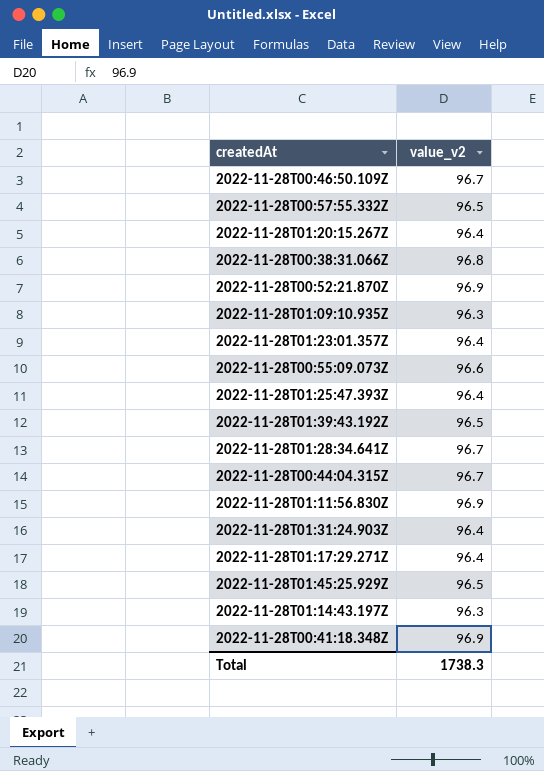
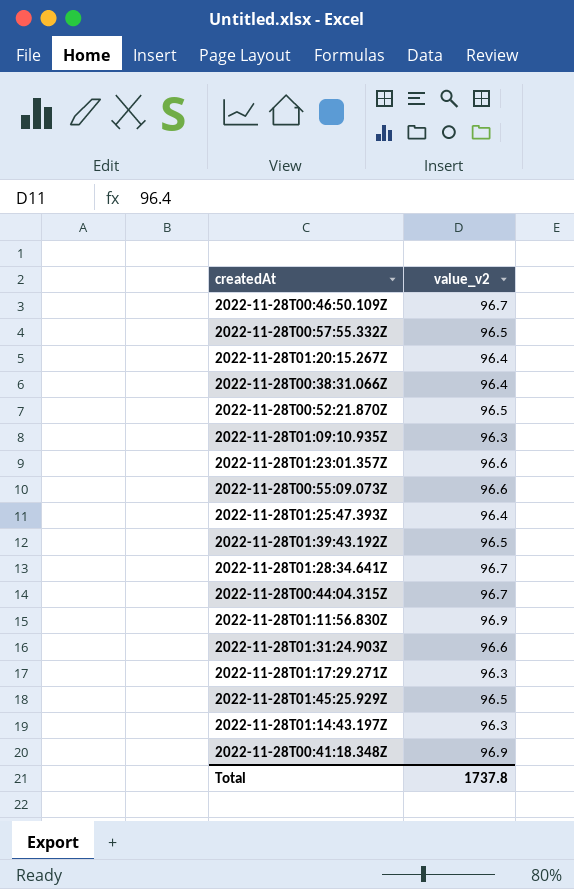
2022-11-28T00:38:31.066Z | value_v2: 96.8 -> 96.4
2022-11-28T00:52:21.870Z | value_v2: 96.9 -> 96.5
2022-11-28T01:23:01.357Z | value_v2: 96.4 -> 96.6
2022-11-28T01:31:24.903Z | value_v2: 96.4 -> 96.6
2022-11-28T01:17:29.271Z | value_v2: 96.4 -> 96.3
Total | value_v2: 1738.3 -> 1737.8

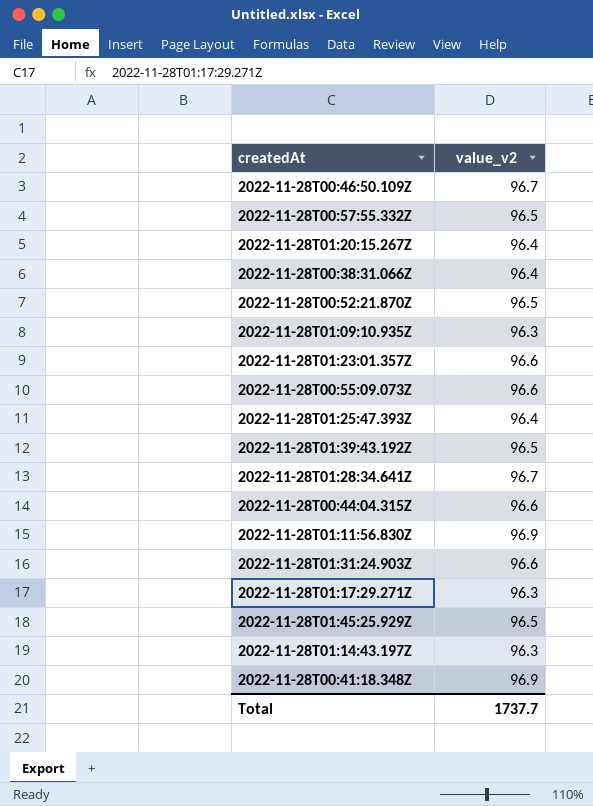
2022-11-28T00:44:04.315Z | value_v2: 96.7 -> 96.6
Total | value_v2: 1737.8 -> 1737.7

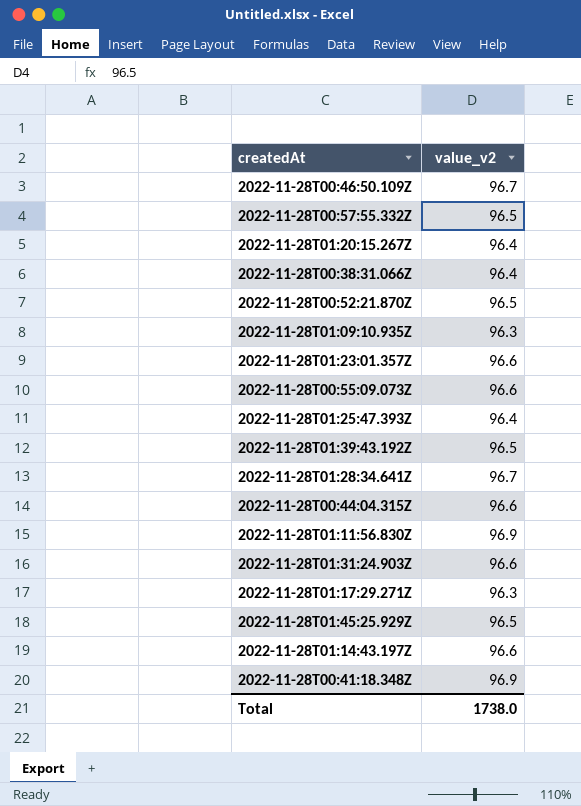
2022-11-28T01:14:43.197Z | value_v2: 96.3 -> 96.6
Total | value_v2: 1737.7 -> 1738.0

